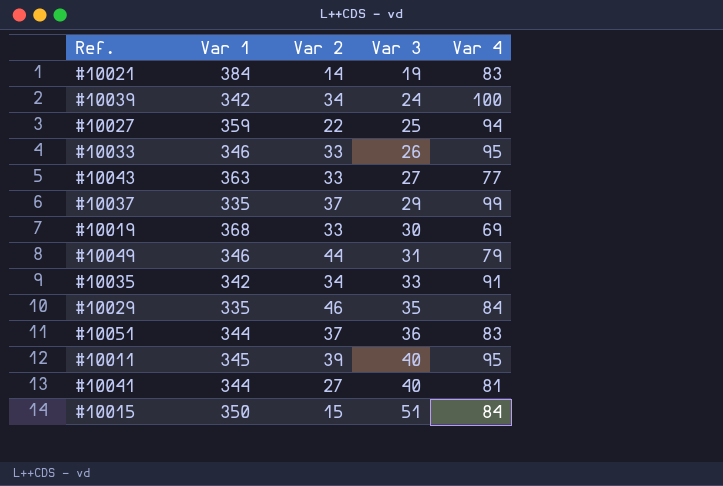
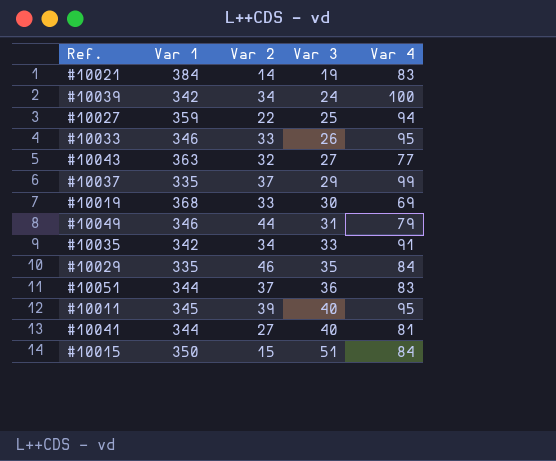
#10043 | Var 2: 33 -> 32

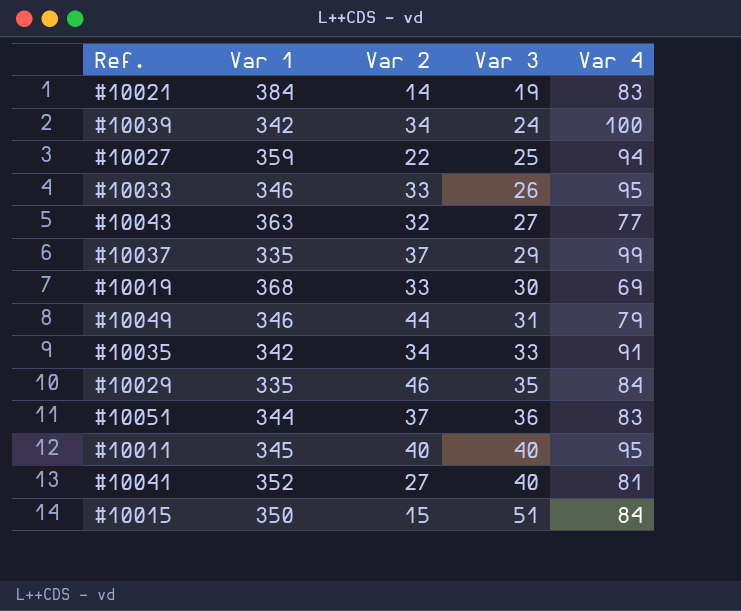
#10011 | Var 2: 39 -> 40
#10041 | Var 1: 344 -> 352

